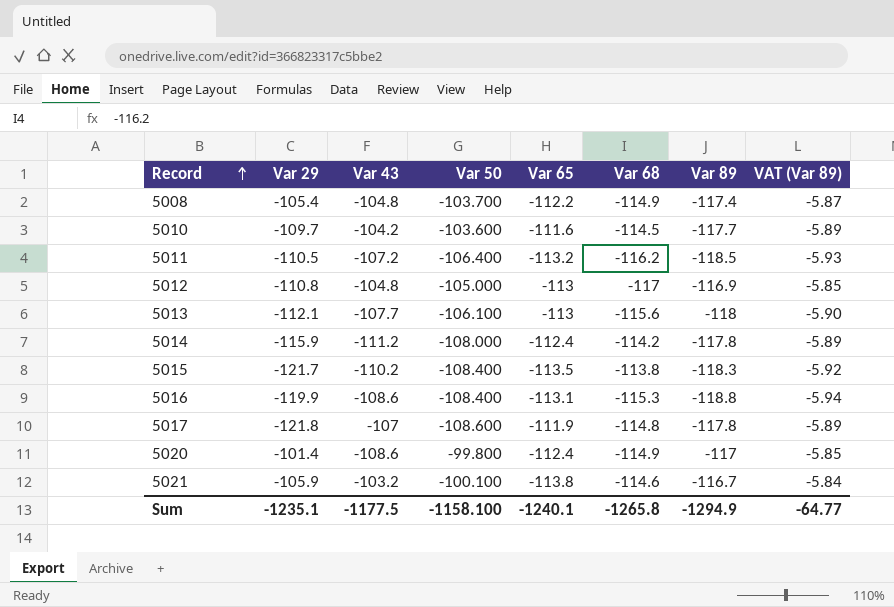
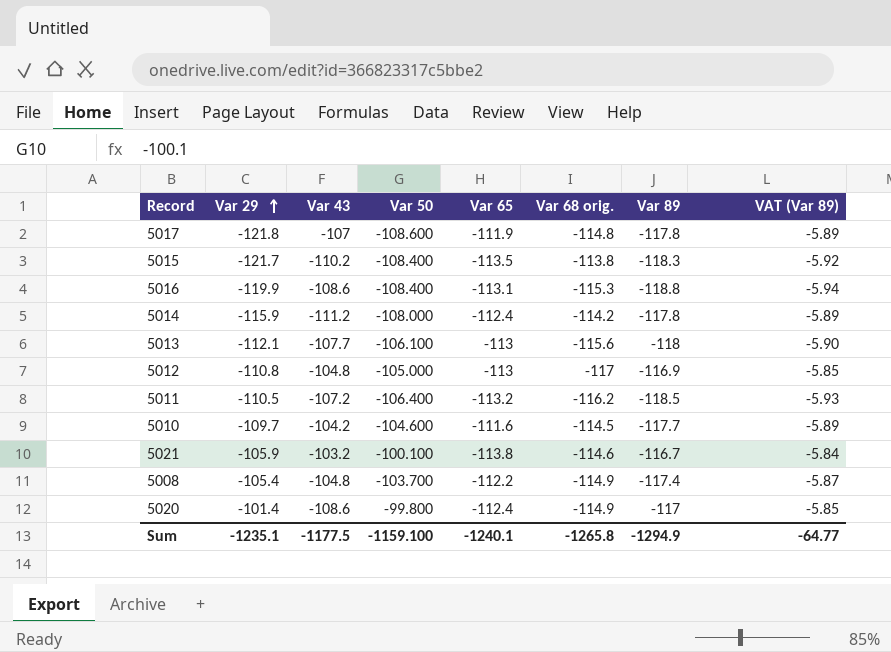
row order: Record ascending -> Var 29 ascending
column name: Var 68 -> Var 68 orig.
5010 | Var 50: -103.600 -> -104.600
Sum | Var 50: -1158.100 -> -1159.100

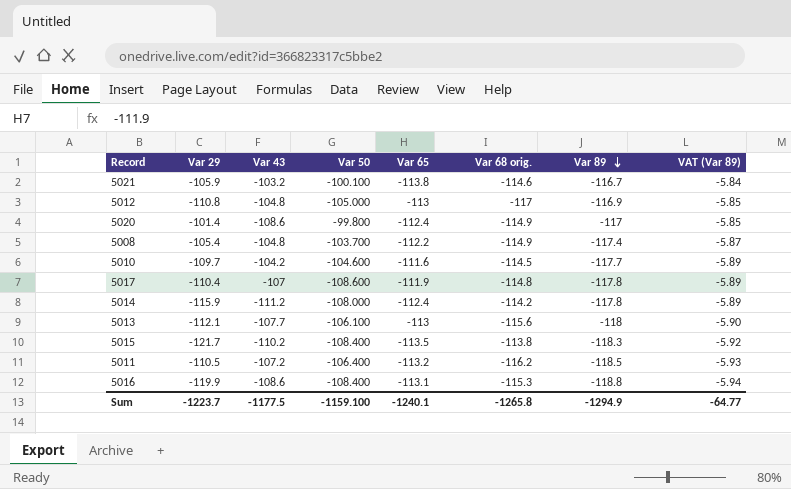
row order: Var 29 ascending -> Var 89 descending
5017 | Var 29: -121.8 -> -110.4
Sum | Var 29: -1235.1 -> -1223.7

